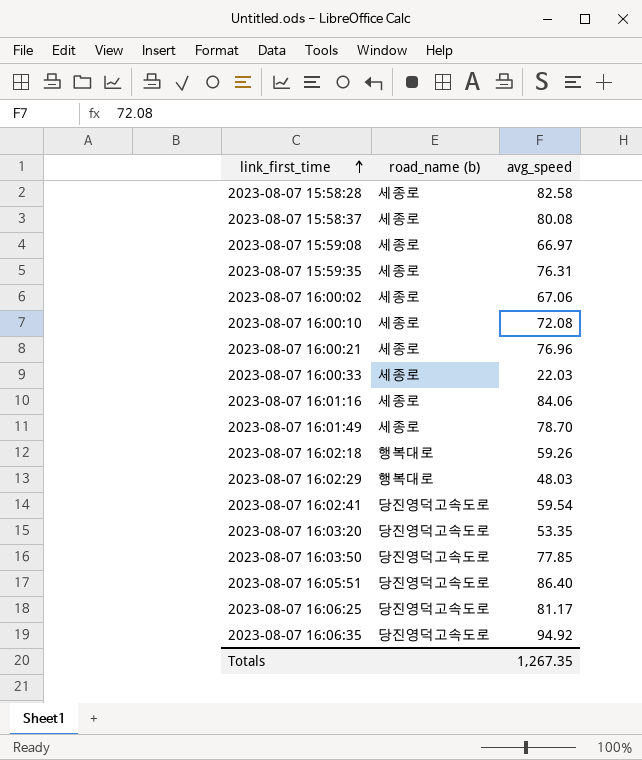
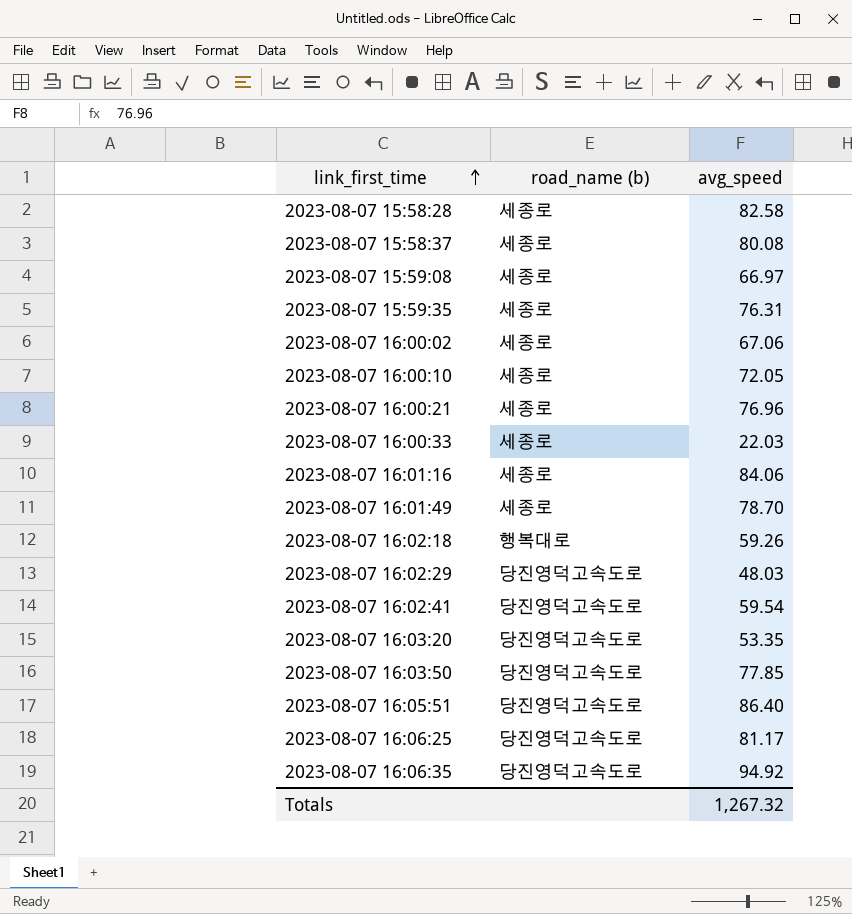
2023-08-07 16:00:10 | avg_speed: 72.08 -> 72.05
2023-08-07 16:02:29 | road_name (b): 행복대로 -> 당진영덕고속도로
Totals | avg_speed: 1,267.35 -> 1,267.32

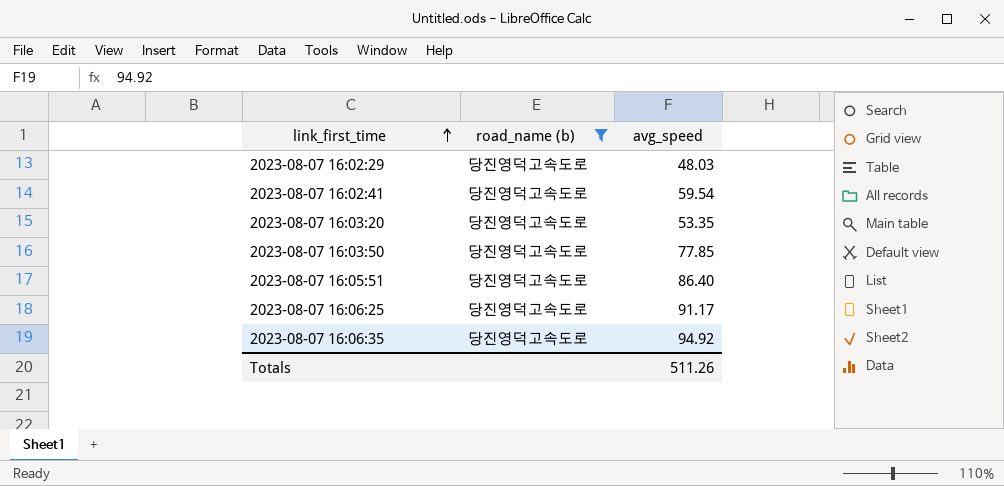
filter: none -> road_name (b) = 당진영덕고속도로
2023-08-07 16:06:25 | avg_speed: 81.17 -> 91.17
Totals | avg_speed: 1,267.32 -> 511.26

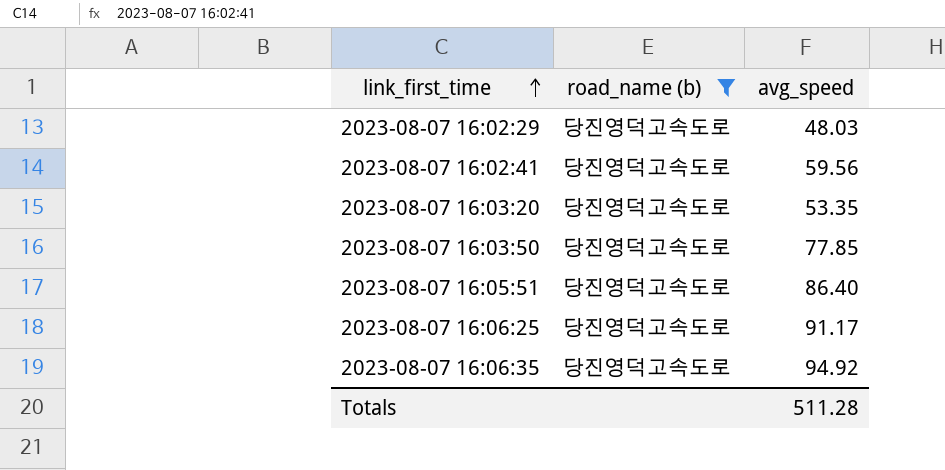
2023-08-07 16:02:41 | avg_speed: 59.54 -> 59.56
Totals | avg_speed: 511.26 -> 511.28

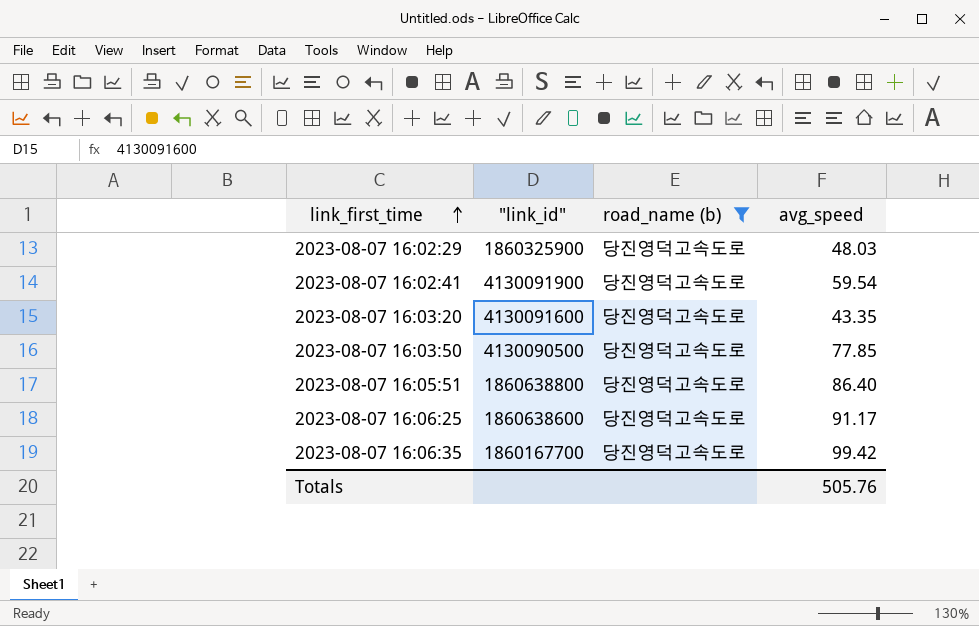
column "link_id" | position: none -> 2
2023-08-07 16:02:41 | avg_speed: 59.56 -> 59.54
2023-08-07 16:03:20 | avg_speed: 53.35 -> 43.35
2023-08-07 16:06:35 | avg_speed: 94.92 -> 99.42
Totals | avg_speed: 511.28 -> 505.76

